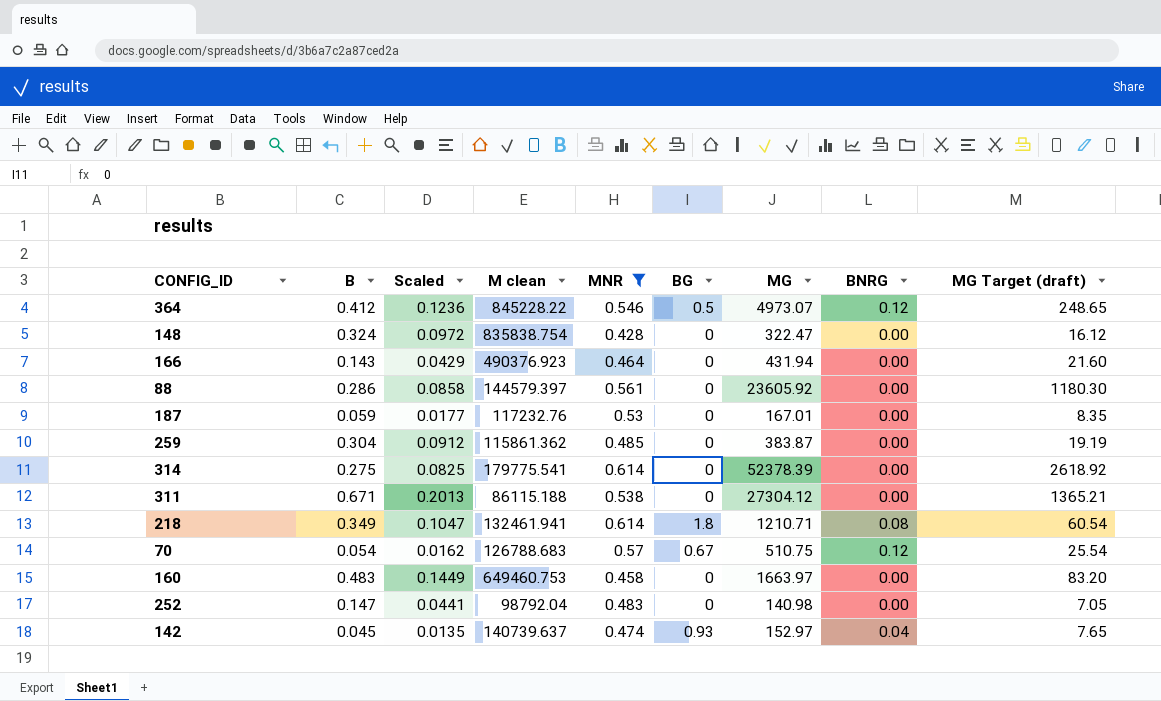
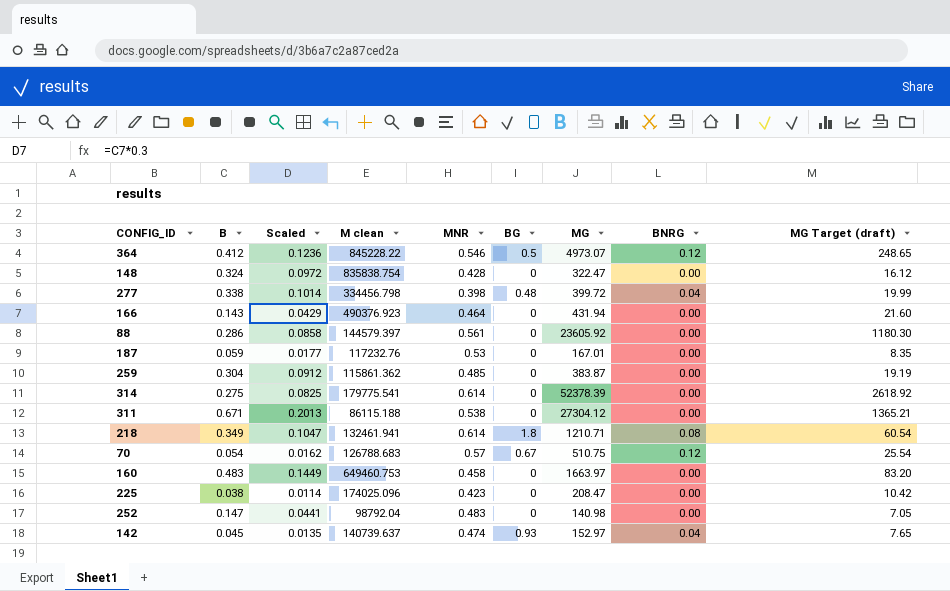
filter: MNR >= 0.428 -> none

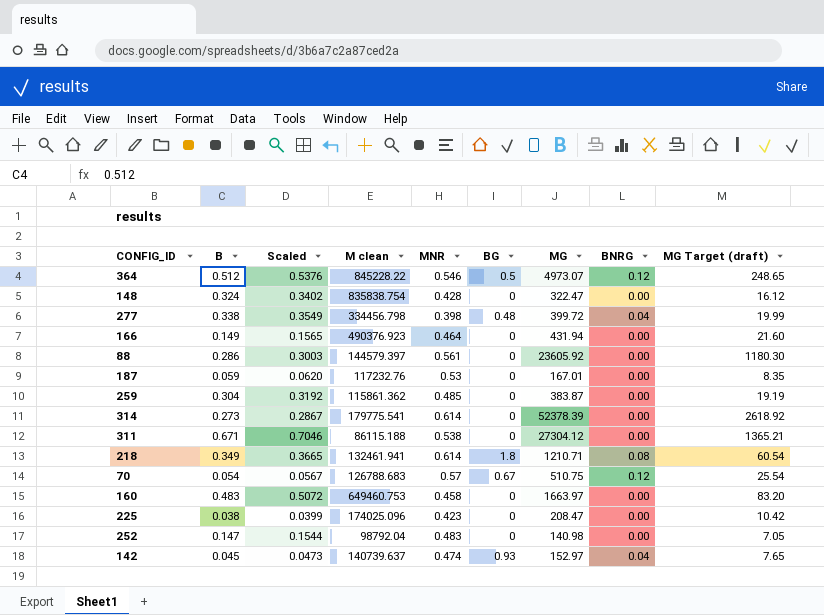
column Scaled | formula: [B] * 0.3 -> [B] * 1.05
364 | B: 0.412 -> 0.512
166 | B: 0.143 -> 0.149
314 | B: 0.275 -> 0.273

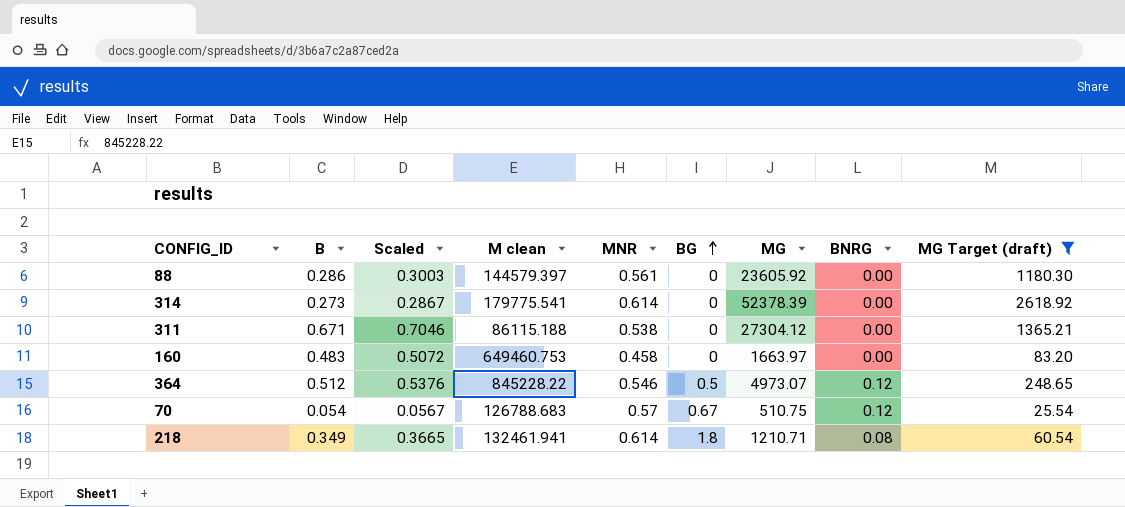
filter: none -> MG Target (draft) >= 25.54
row order: none -> BG ascending

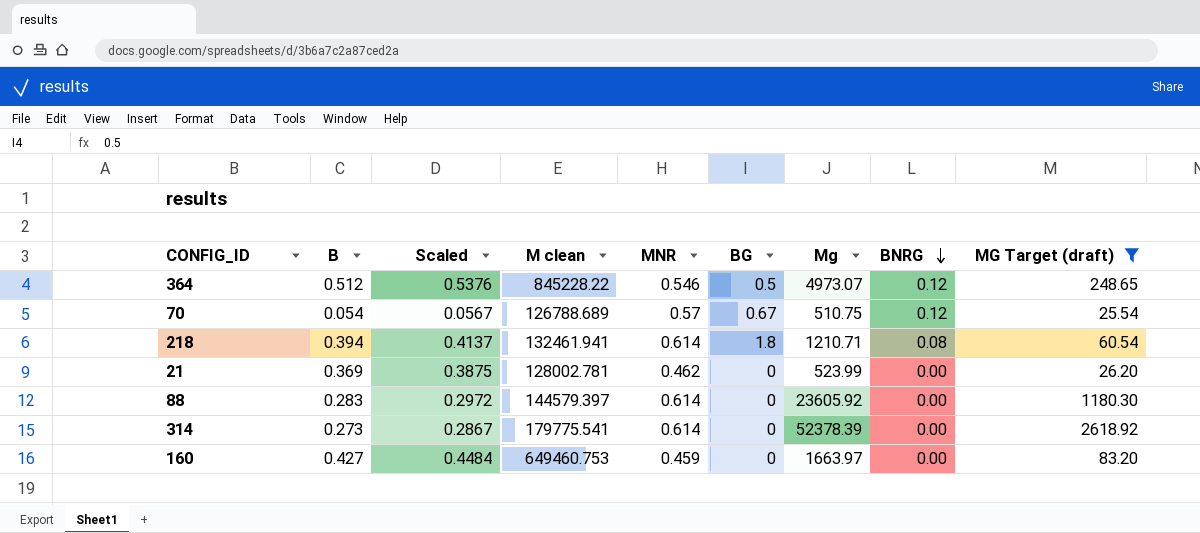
row order: BG ascending -> BNRG descending
column name: MG -> Mg
row 311: 0.671 | 0.7046 | 86115.188 | 0.538 | 0 | 27304.12 | 0.00 | 1365.21 -> none
70 | M clean: 126788.683 -> 126788.689
218 | B: 0.349 -> 0.394
218 | Scaled: 0.3665 -> 0.4137
row 21: none -> 0.369 | 0.3875 | 128002.781 | 0.462 | 0 | 523.99 | 0.00 | 26.20
88 | B: 0.286 -> 0.283
88 | Scaled: 0.3003 -> 0.2972
88 | MNR: 0.561 -> 0.614
160 | B: 0.483 -> 0.427
160 | Scaled: 0.5072 -> 0.4484
160 | MNR: 0.458 -> 0.459

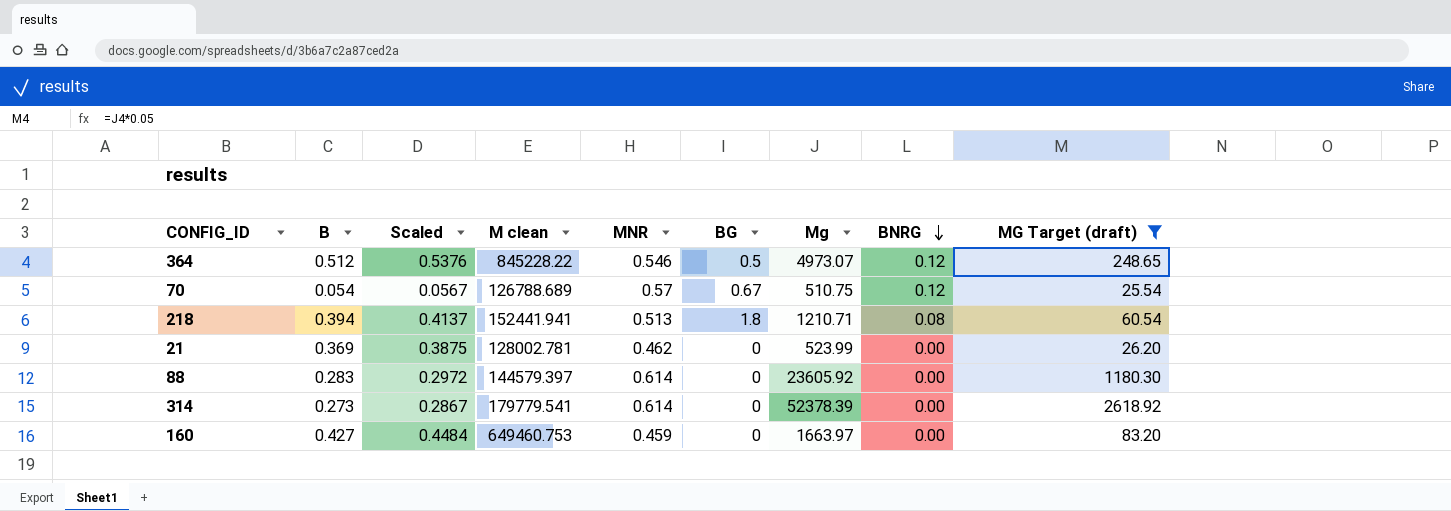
218 | M clean: 132461.941 -> 152441.941
218 | MNR: 0.614 -> 0.513
314 | M clean: 179775.541 -> 179779.541

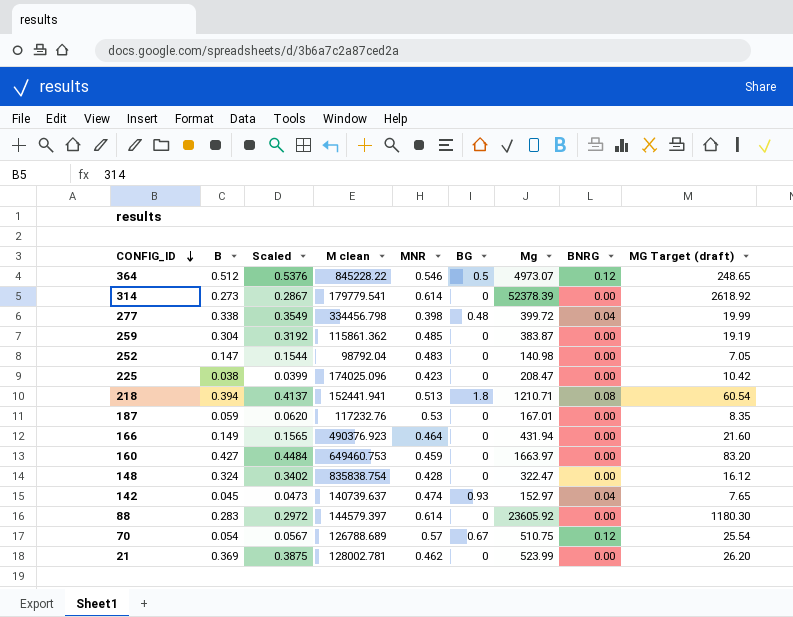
filter: MG Target (draft) >= 25.54 -> none
row order: BNRG descending -> CONFIG_ID descending

